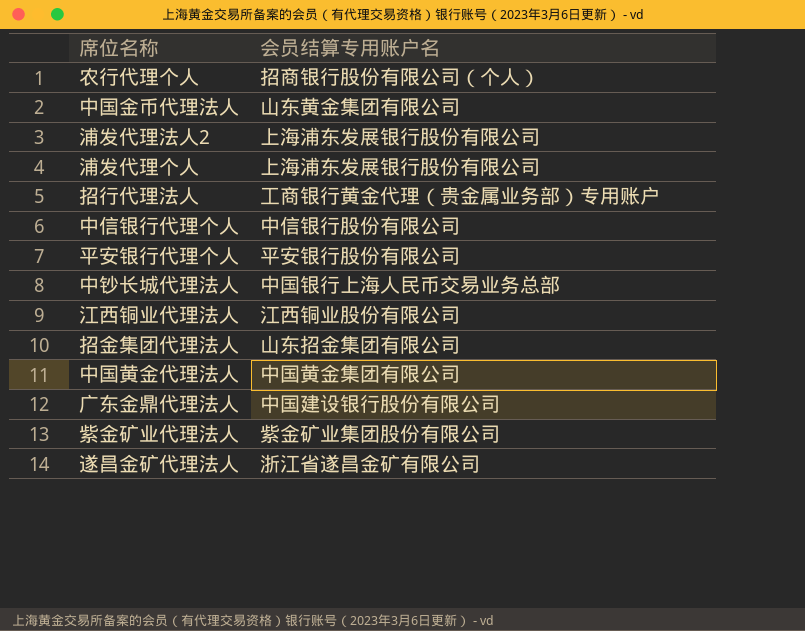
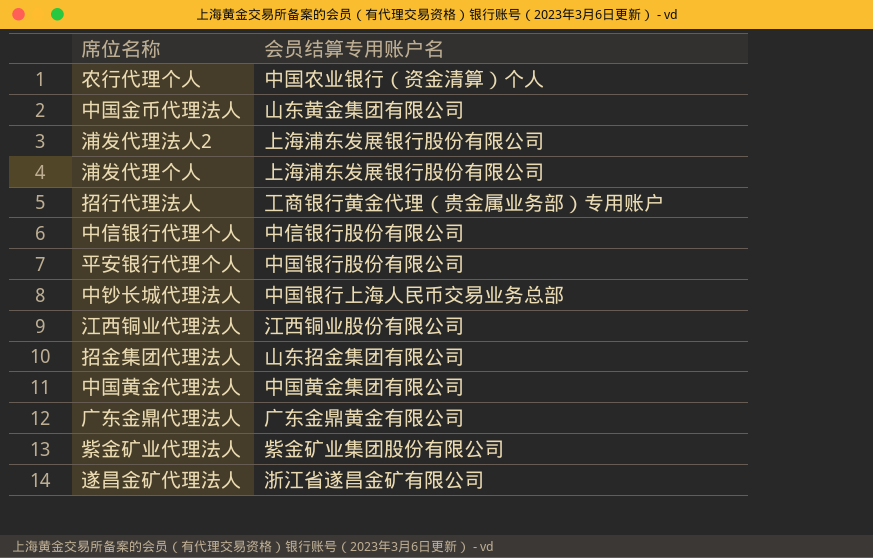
农行代理个人 | 会员结算专用账户名: 招商银行股份有限公司（个人） -> 中国农业银行（资金清算）个人
平安银行代理个人 | 会员结算专用账户名: 平安银行股份有限公司 -> 中国银行股份有限公司
广东金鼎代理法人 | 会员结算专用账户名: 中国建设银行股份有限公司 -> 广东金鼎黄金有限公司

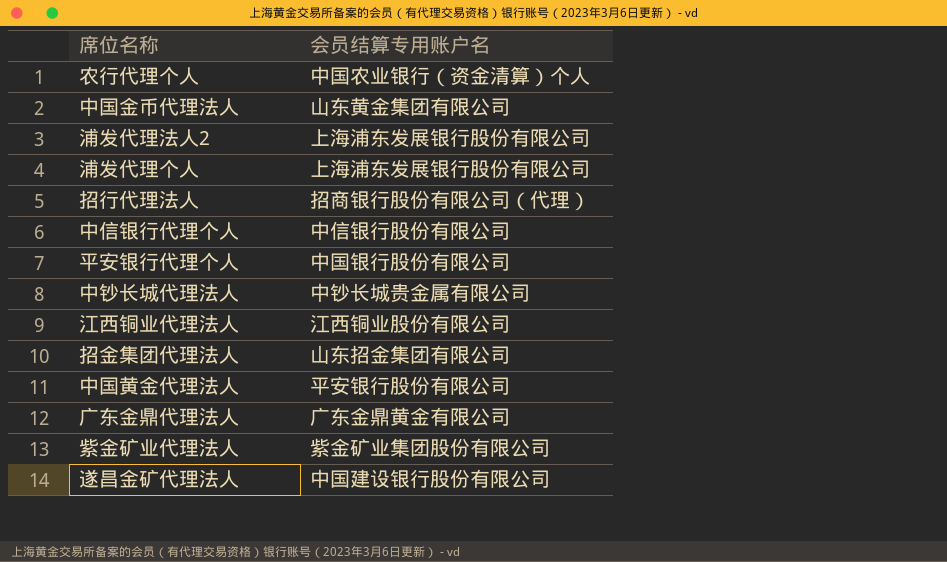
招行代理法人 | 会员结算专用账户名: 工商银行黄金代理（贵金属业务部）专用账户 -> 招商银行股份有限公司（代理）
中钞长城代理法人 | 会员结算专用账户名: 中国银行上海人民币交易业务总部 -> 中钞长城贵金属有限公司
中国黄金代理法人 | 会员结算专用账户名: 中国黄金集团有限公司 -> 平安银行股份有限公司
遂昌金矿代理法人 | 会员结算专用账户名: 浙江省遂昌金矿有限公司 -> 中国建设银行股份有限公司

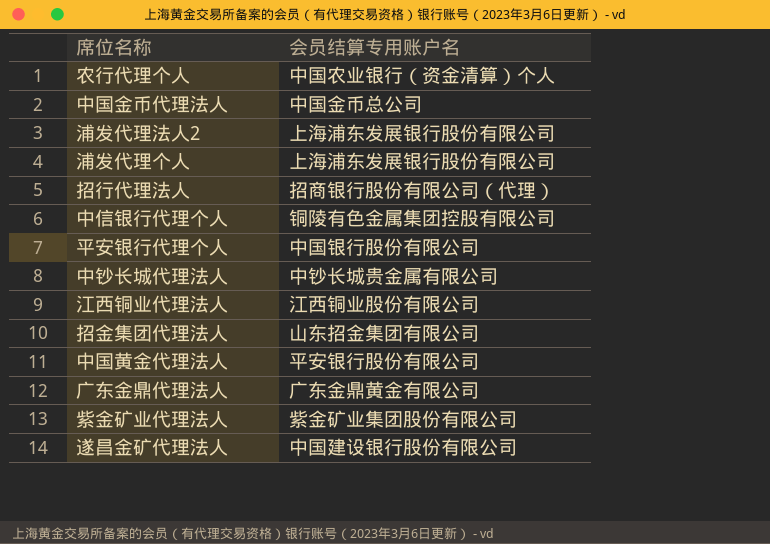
中国金币代理法人 | 会员结算专用账户名: 山东黄金集团有限公司 -> 中国金币总公司
中信银行代理个人 | 会员结算专用账户名: 中信银行股份有限公司 -> 铜陵有色金属集团控股有限公司

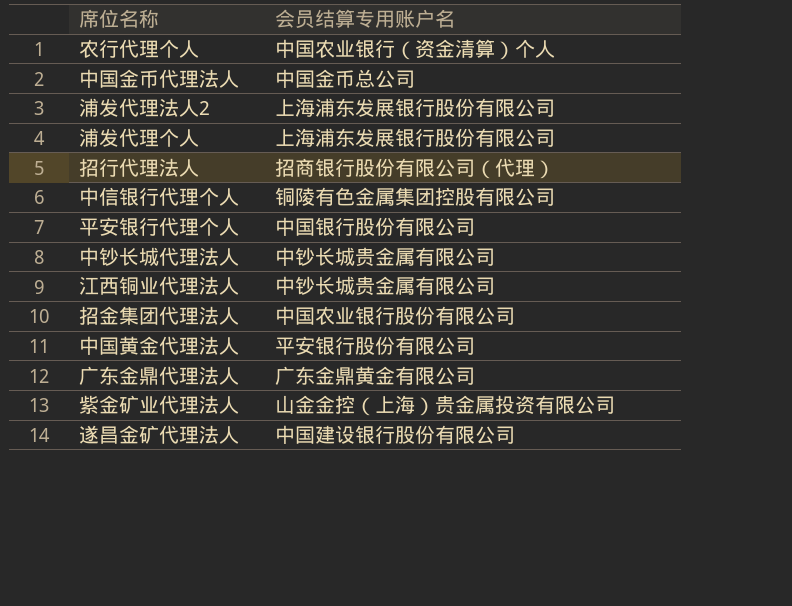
江西铜业代理法人 | 会员结算专用账户名: 江西铜业股份有限公司 -> 中钞长城贵金属有限公司
招金集团代理法人 | 会员结算专用账户名: 山东招金集团有限公司 -> 中国农业银行股份有限公司
紫金矿业代理法人 | 会员结算专用账户名: 紫金矿业集团股份有限公司 -> 山金金控（上海）贵金属投资有限公司

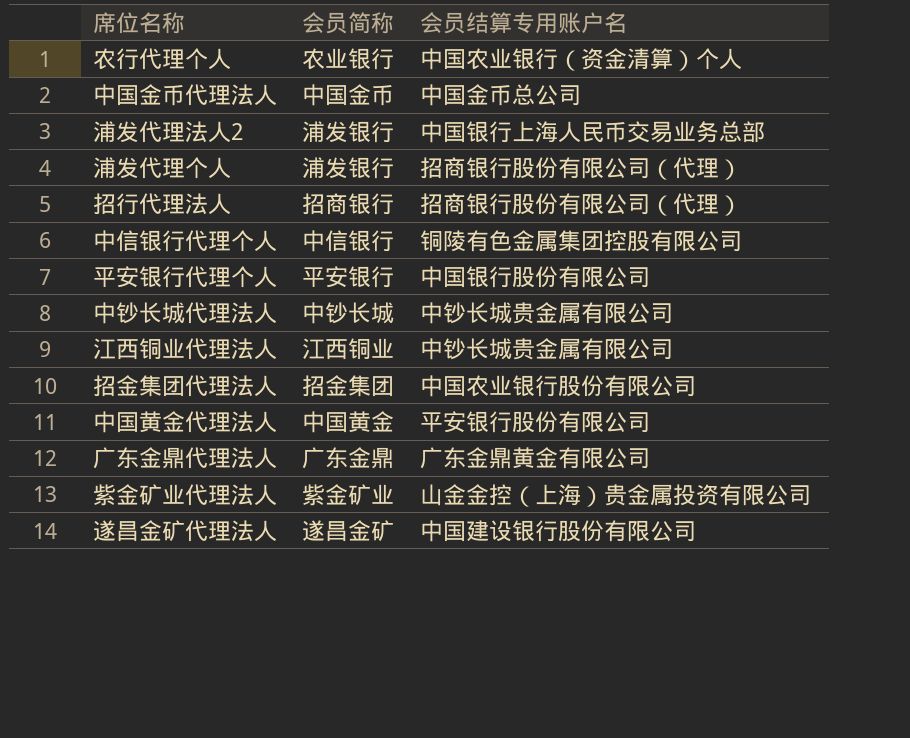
column 会员简称 | position: none -> 2
浦发代理法人2 | 会员结算专用账户名: 上海浦东发展银行股份有限公司 -> 中国银行上海人民币交易业务总部
浦发代理个人 | 会员结算专用账户名: 上海浦东发展银行股份有限公司 -> 招商银行股份有限公司（代理）

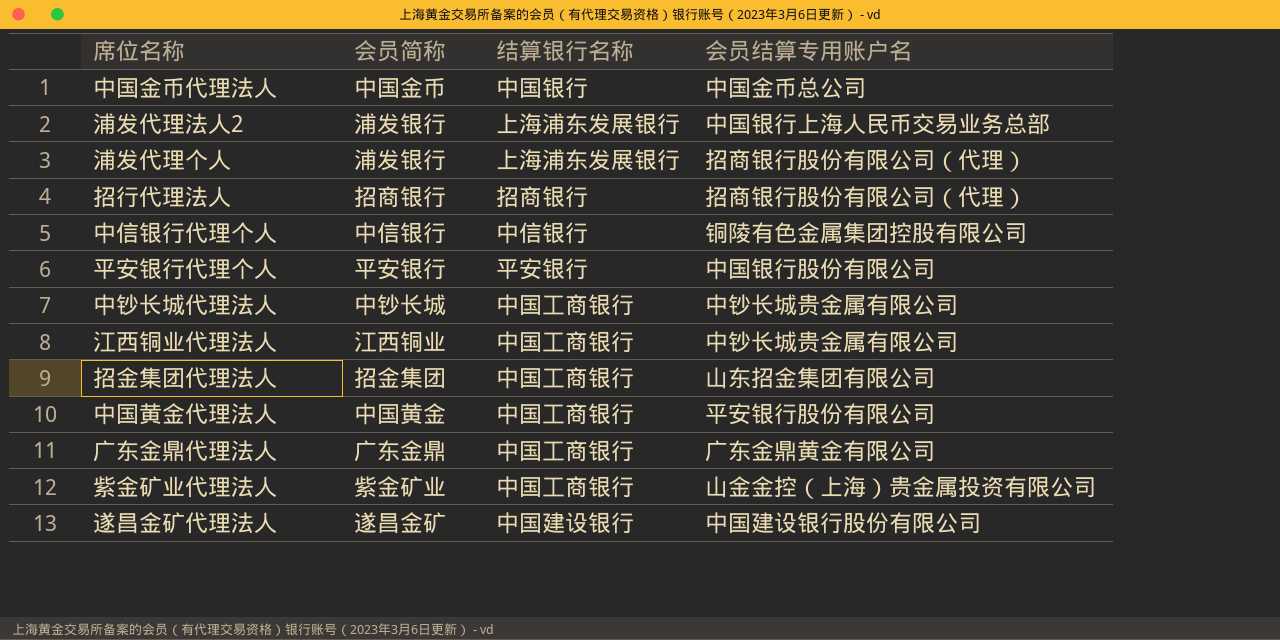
column 结算银行名称 | position: none -> 3
row 农行代理个人: 农业银行 | 中国农业银行（资金清算）个人 -> none
招金集团代理法人 | 会员结算专用账户名: 中国农业银行股份有限公司 -> 山东招金集团有限公司

